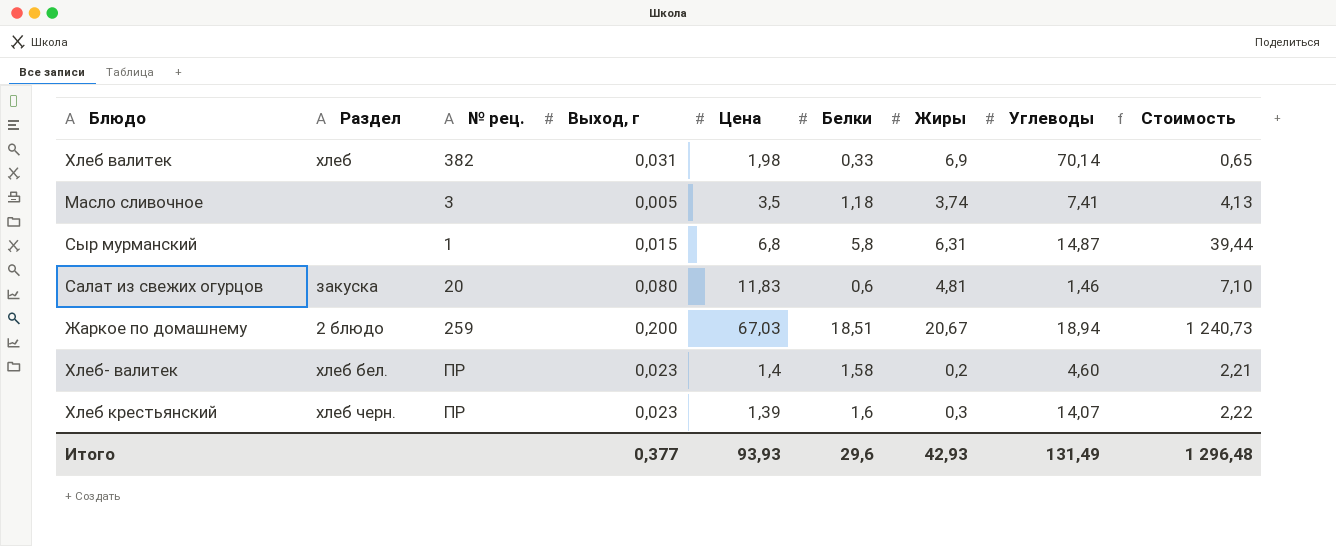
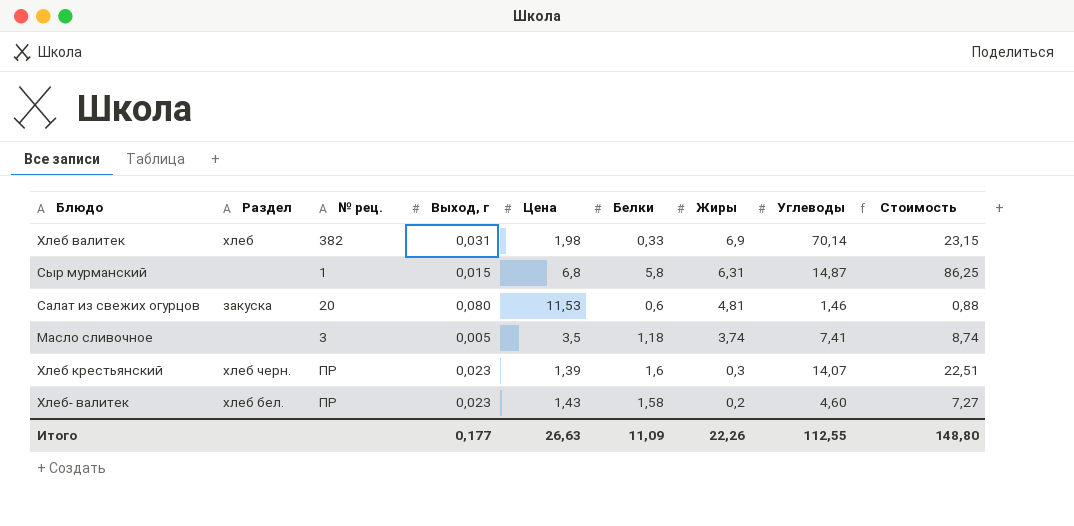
row order: none -> Жиры descending
column Стоимость | formula: [Цена] * [Белки] -> [Белки] * [Углеводы]
row Жаркое по домашнему: 2 блюдо | 259 | 0,200 | 67,03 | 18,51 | 20,67 | 18,94 | 1 240,73 -> none
Салат из свежих огурцов | Цена: 11,83 -> 11,53
Хлеб- валитек | Цена: 1,4 -> 1,43
Итого | Выход, г: 0,377 -> 0,177
Итого | Цена: 93,93 -> 26,63
Итого | Белки: 29,6 -> 11,09
Итого | Жиры: 42,93 -> 22,26
Итого | Углеводы: 131,49 -> 112,55
Итого | Стоимость: 1 296,48 -> 148,80

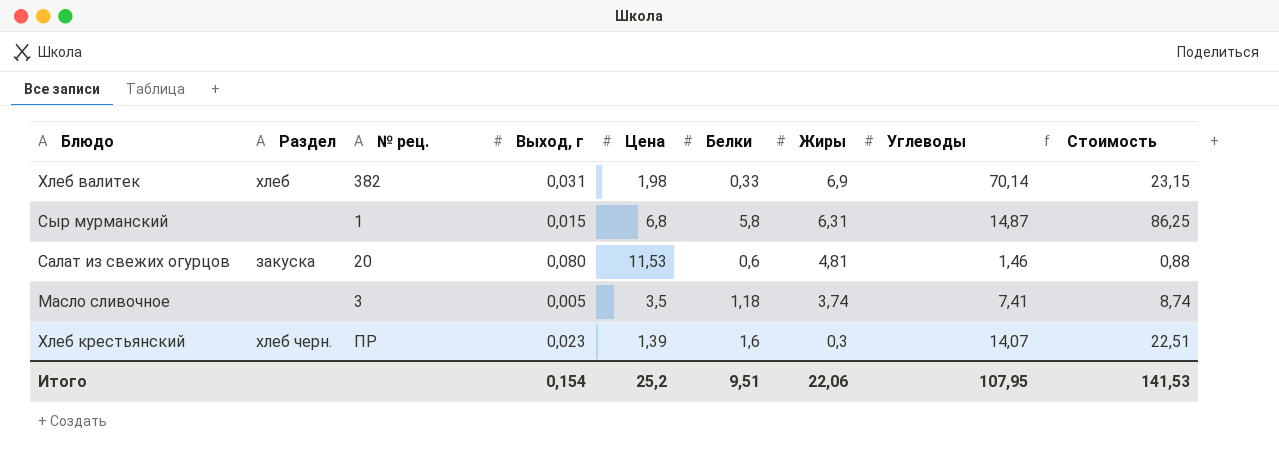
row Хлеб- валитек: хлеб бел. | ПР | 0,023 | 1,43 | 1,58 | 0,2 | 4,60 | 7,27 -> none
Итого | Выход, г: 0,177 -> 0,154
Итого | Цена: 26,63 -> 25,2
Итого | Белки: 11,09 -> 9,51
Итого | Жиры: 22,26 -> 22,06
Итого | Углеводы: 112,55 -> 107,95
Итого | Стоимость: 148,80 -> 141,53

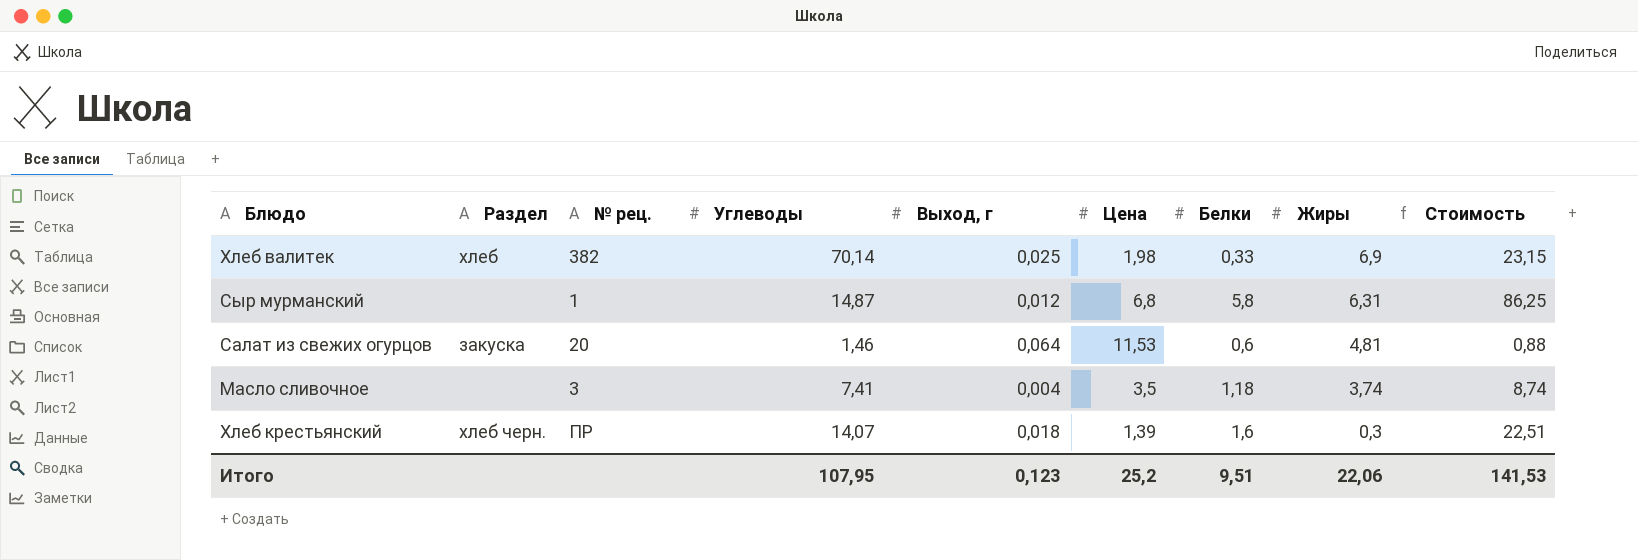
column Углеводы | position: 8 -> 4
Хлеб валитек | Выход, г: 0,031 -> 0,025
Сыр мурманский | Выход, г: 0,015 -> 0,012
Салат из свежих огурцов | Выход, г: 0,080 -> 0,064
Масло сливочное | Выход, г: 0,005 -> 0,004
Хлеб крестьянский | Выход, г: 0,023 -> 0,018
Итого | Выход, г: 0,154 -> 0,123

